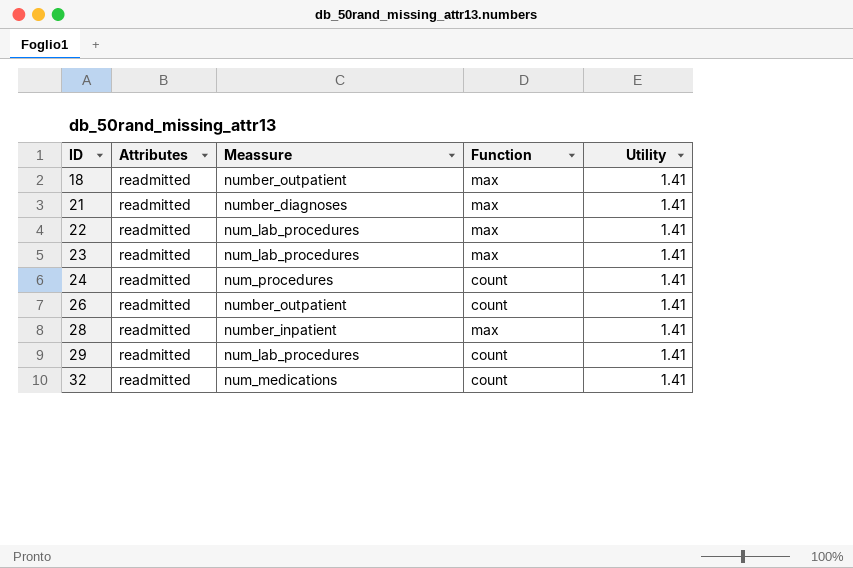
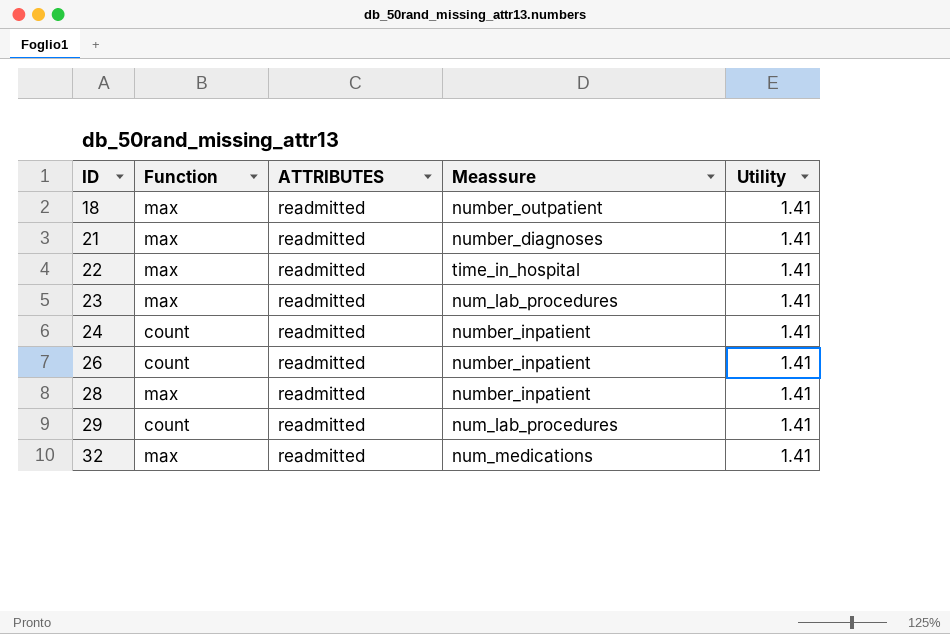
column Function | position: 4 -> 2
column name: Attributes -> ATTRIBUTES
22 | Meassure: num_lab_procedures -> time_in_hospital
24 | Meassure: num_procedures -> number_inpatient
26 | Meassure: number_outpatient -> number_inpatient
32 | Function: count -> max

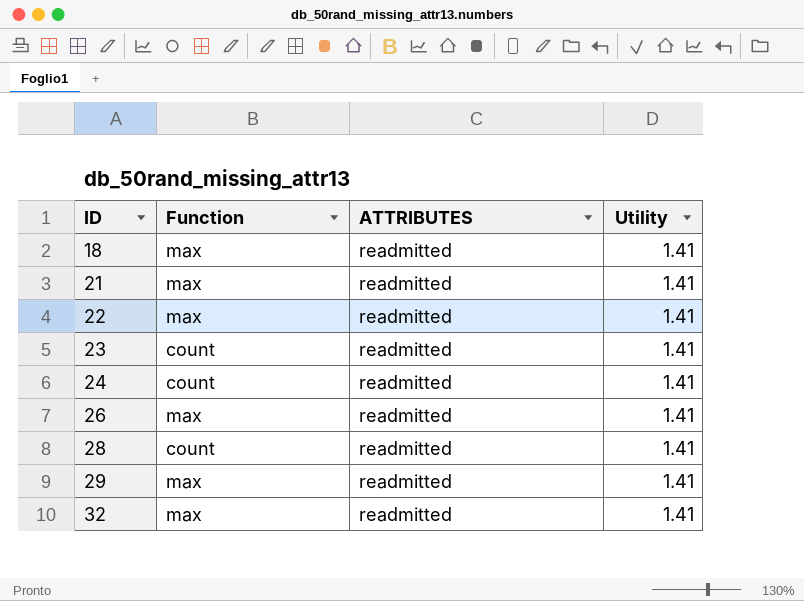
column Meassure | position: 4 -> none
23 | Function: max -> count
26 | Function: count -> max
28 | Function: max -> count
29 | Function: count -> max

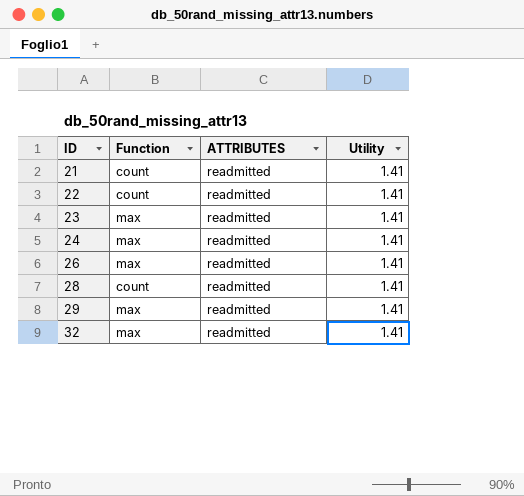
row 18: max | readmitted | 1.41 -> none
21 | Function: max -> count
22 | Function: max -> count
23 | Function: count -> max
24 | Function: count -> max

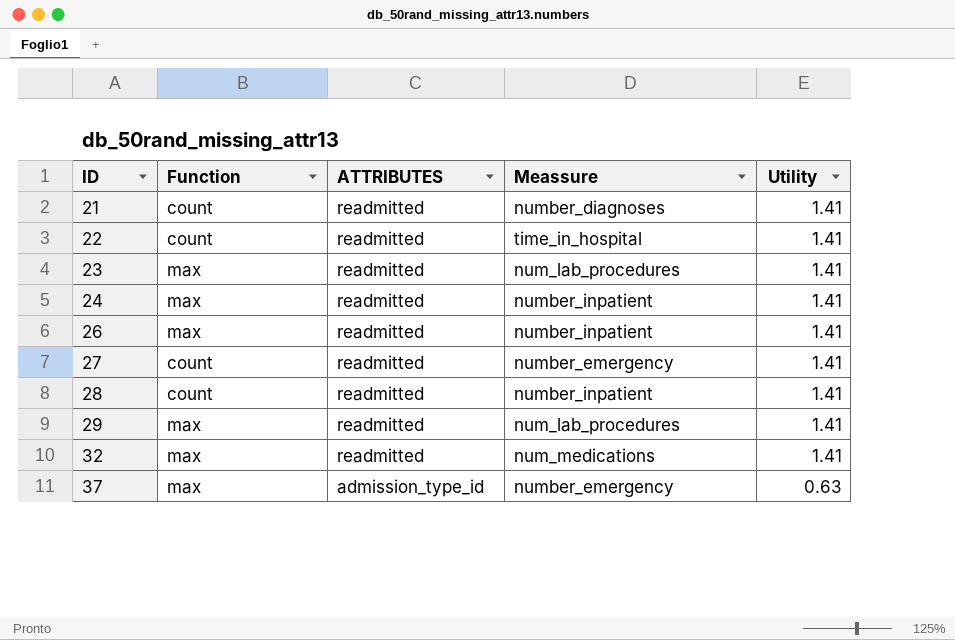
column Meassure | position: none -> 4
row 27: none -> count | readmitted | number_emergency | 1.41
row 37: none -> max | admission_type_id | number_emergency | 0.63

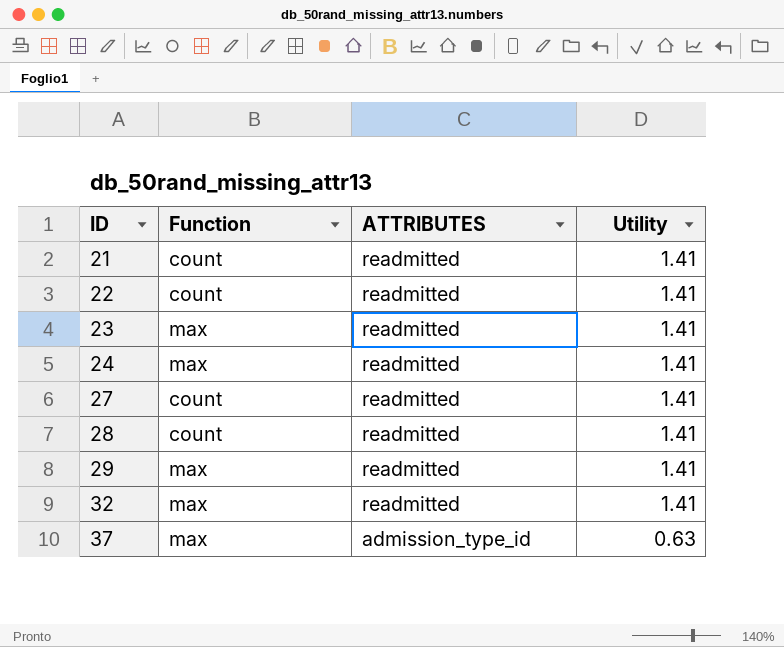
column Meassure | position: 4 -> none
row 26: max | readmitted | number_inpatient | 1.41 -> none

